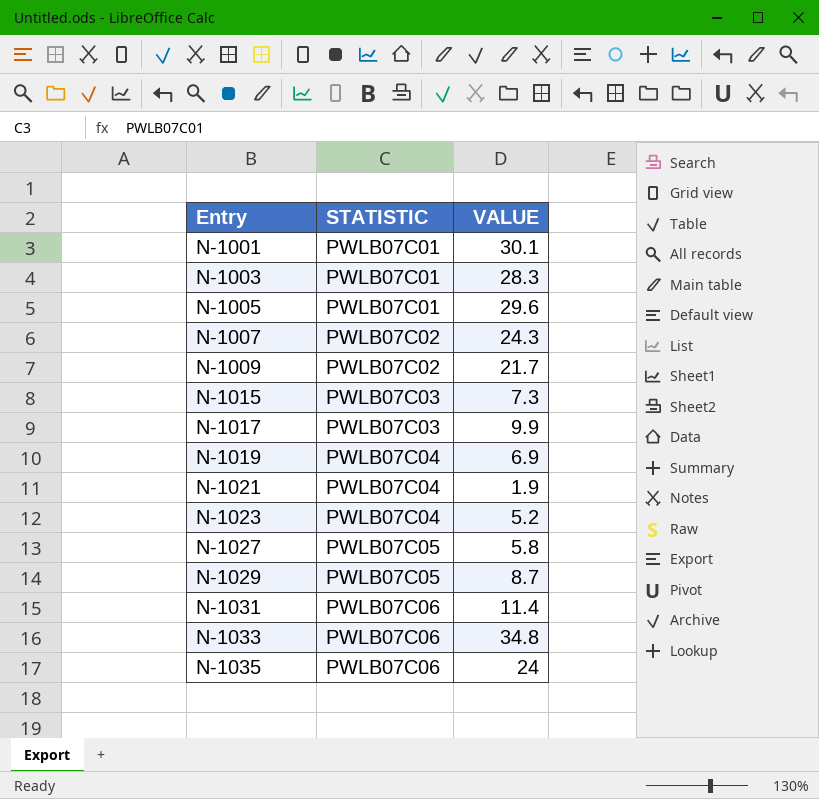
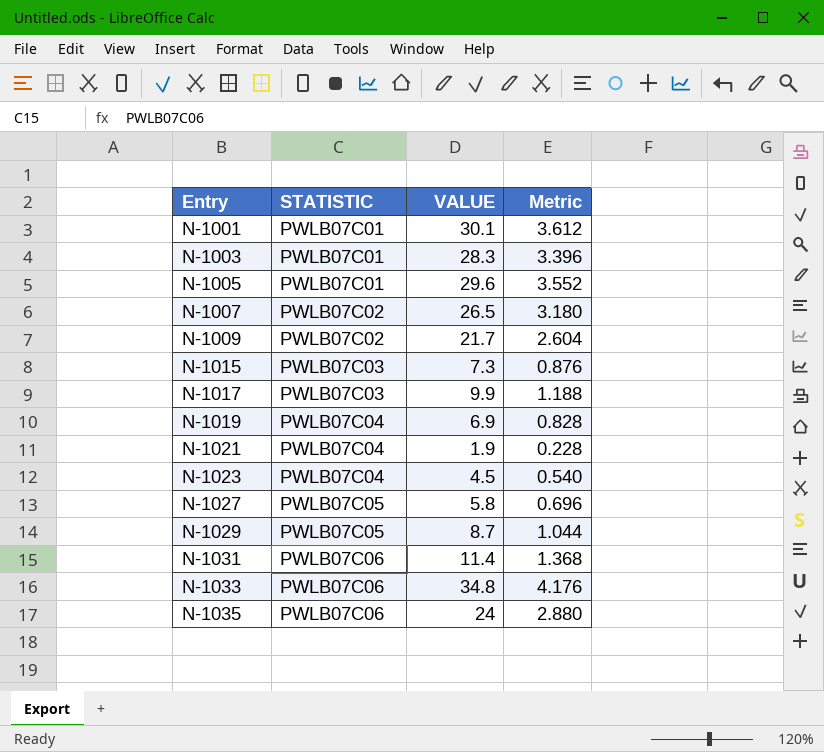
column Metric | formula: none -> [VALUE] * 0.12
N-1007 | VALUE: 24.3 -> 26.5
N-1023 | VALUE: 5.2 -> 4.5

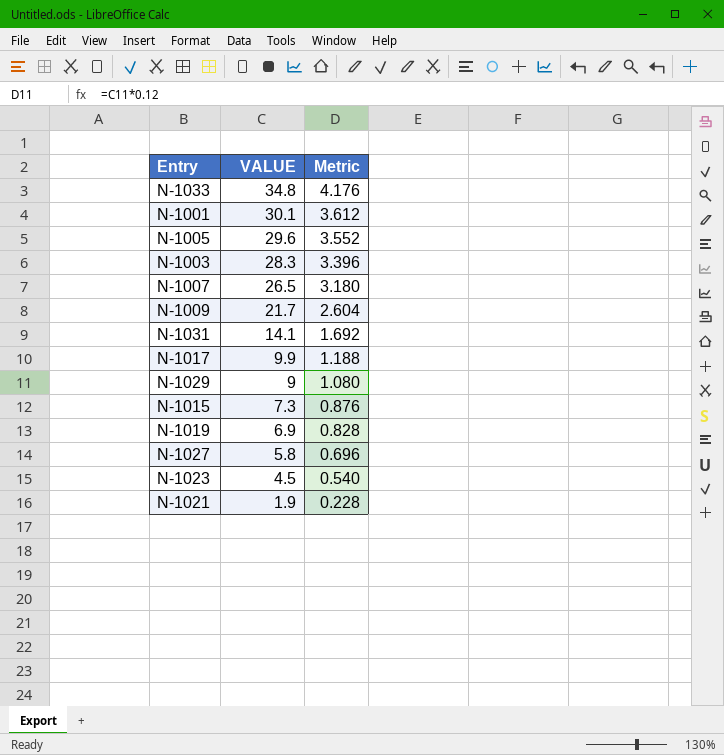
row order: Entry ascending -> VALUE descending
column STATISTIC | position: 2 -> none
row N-1035: PWLB07C06 | 24 | 2.880 -> none
N-1031 | VALUE: 11.4 -> 14.1
N-1031 | Metric: 1.368 -> 1.692
N-1029 | VALUE: 8.7 -> 9
N-1029 | Metric: 1.044 -> 1.080

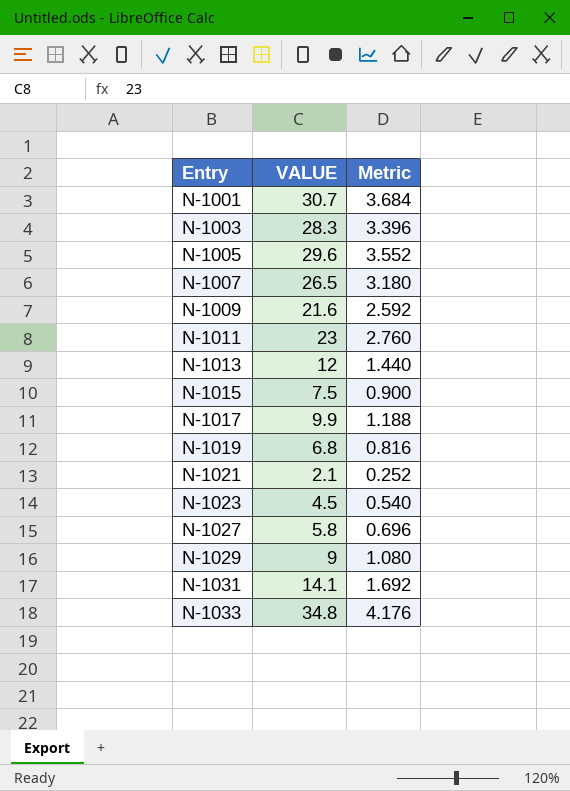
row order: VALUE descending -> Entry ascending
N-1001 | VALUE: 30.1 -> 30.7
N-1001 | Metric: 3.612 -> 3.684
N-1009 | VALUE: 21.7 -> 21.6
N-1009 | Metric: 2.604 -> 2.592
row N-1011: none -> 23 | 2.760
row N-1013: none -> 12 | 1.440
N-1015 | VALUE: 7.3 -> 7.5
N-1015 | Metric: 0.876 -> 0.900
N-1019 | VALUE: 6.9 -> 6.8
N-1019 | Metric: 0.828 -> 0.816
N-1021 | VALUE: 1.9 -> 2.1
N-1021 | Metric: 0.228 -> 0.252

